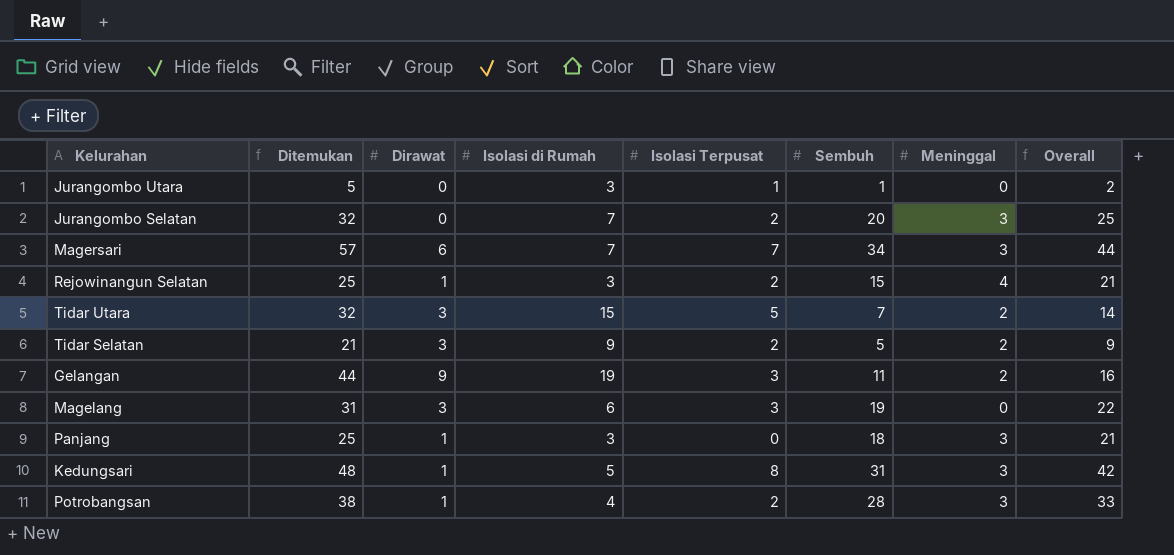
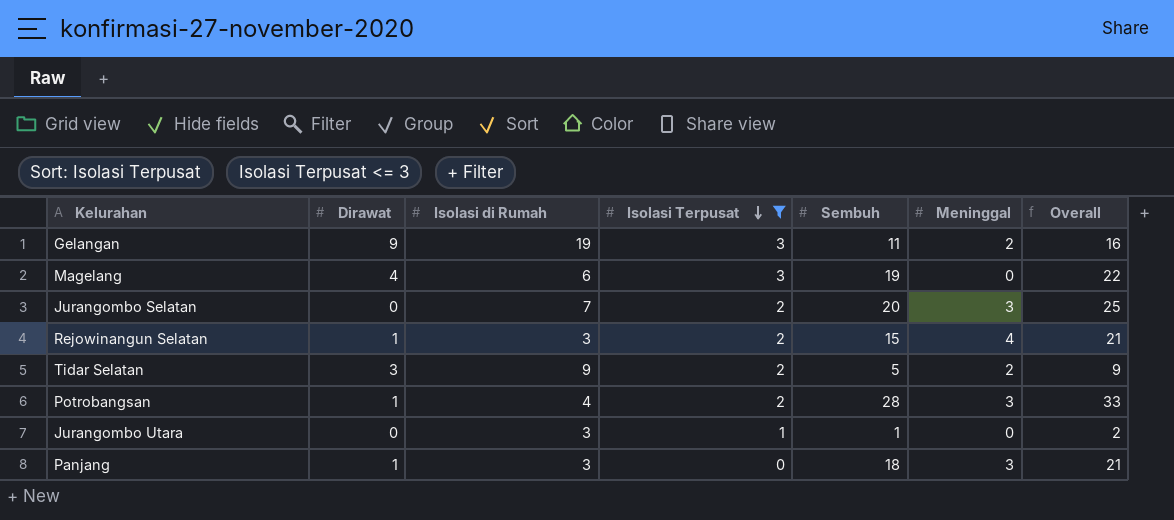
filter: none -> Isolasi Terpusat <= 3
row order: none -> Isolasi Terpusat descending
column Ditemukan | formula: [Dirawat] + [Isolasi di Rumah] + [Isolasi Terpusat] + [Sembuh] + [Meninggal] -> none
Magelang | Dirawat: 3 -> 4

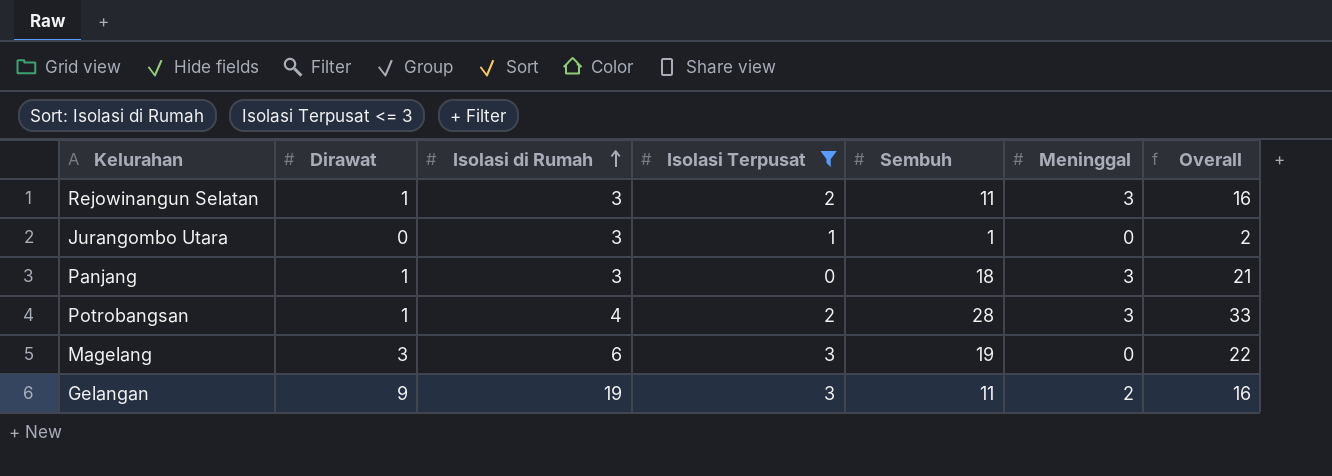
row order: Isolasi Terpusat descending -> Isolasi di Rumah ascending
row Jurangombo Selatan: 0 | 7 | 2 | 20 | 3 | 25 -> none
row Tidar Selatan: 3 | 9 | 2 | 5 | 2 | 9 -> none
Rejowinangun Selatan | Sembuh: 15 -> 11
Rejowinangun Selatan | Meninggal: 4 -> 3
Rejowinangun Selatan | Overall: 21 -> 16
Magelang | Dirawat: 4 -> 3

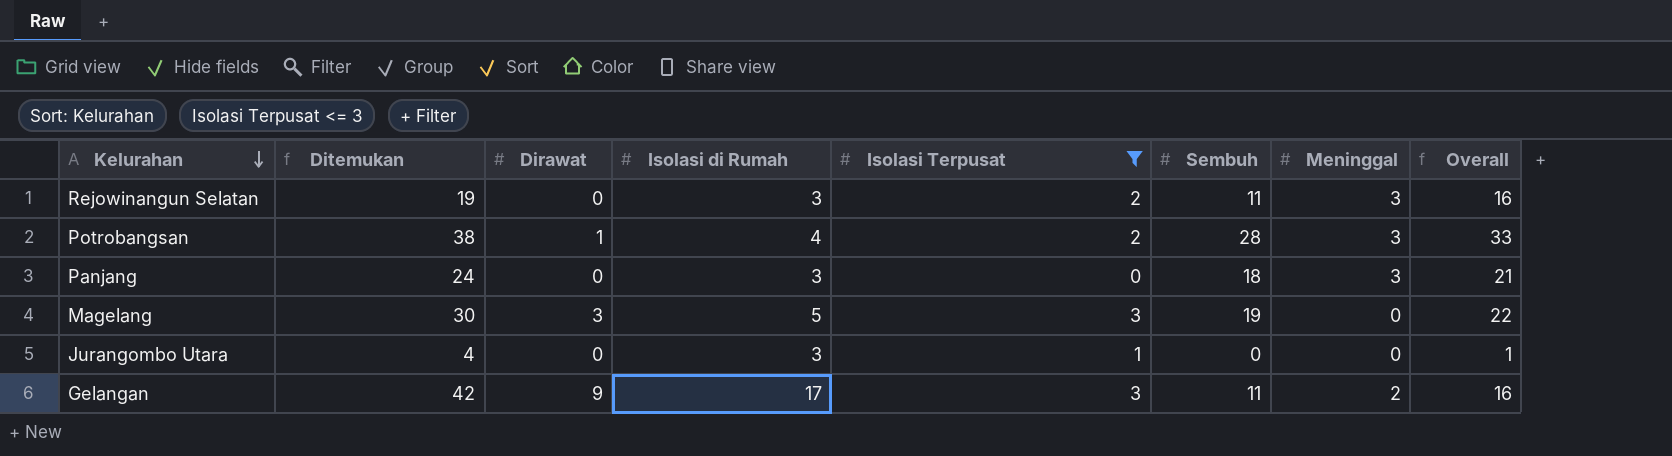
row order: Isolasi di Rumah ascending -> Kelurahan descending
column Ditemukan | formula: none -> [Dirawat] + [Isolasi di Rumah] + [Isolasi Terpusat] + [Sembuh] + [Meninggal]
Rejowinangun Selatan | Dirawat: 1 -> 0
Panjang | Dirawat: 1 -> 0
Magelang | Isolasi di Rumah: 6 -> 5
Jurangombo Utara | Sembuh: 1 -> 0
Jurangombo Utara | Overall: 2 -> 1
Gelangan | Isolasi di Rumah: 19 -> 17

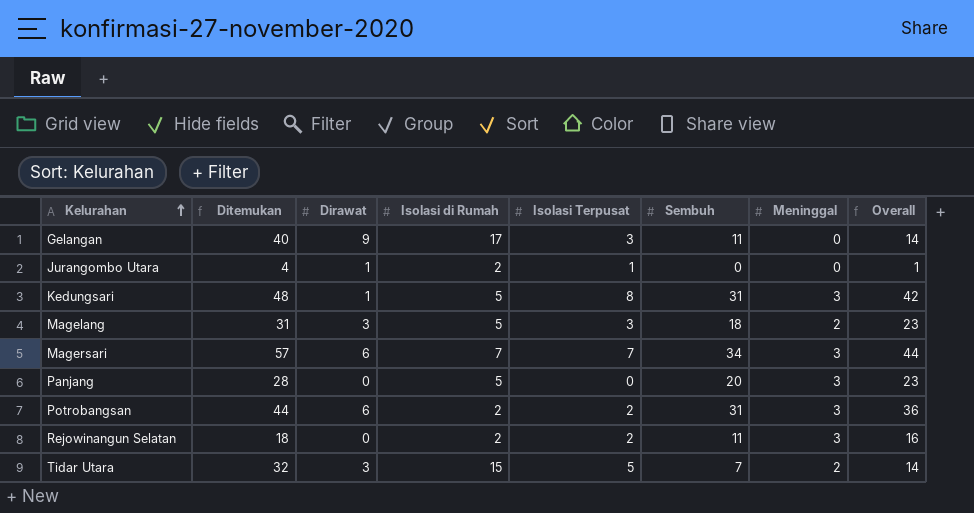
filter: Isolasi Terpusat <= 3 -> none
row order: Kelurahan descending -> Kelurahan ascending
Gelangan | Ditemukan: 42 -> 40
Gelangan | Meninggal: 2 -> 0
Gelangan | Overall: 16 -> 14
Jurangombo Utara | Dirawat: 0 -> 1
Jurangombo Utara | Isolasi di Rumah: 3 -> 2
Magelang | Ditemukan: 30 -> 31
Magelang | Sembuh: 19 -> 18
Magelang | Meninggal: 0 -> 2
Magelang | Overall: 22 -> 23
Panjang | Ditemukan: 24 -> 28
Panjang | Isolasi di Rumah: 3 -> 5
Panjang | Sembuh: 18 -> 20
Panjang | Overall: 21 -> 23
Potrobangsan | Ditemukan: 38 -> 44
Potrobangsan | Dirawat: 1 -> 6
Potrobangsan | Isolasi di Rumah: 4 -> 2
Potrobangsan | Sembuh: 28 -> 31
Potrobangsan | Overall: 33 -> 36
Rejowinangun Selatan | Ditemukan: 19 -> 18
Rejowinangun Selatan | Isolasi di Rumah: 3 -> 2

